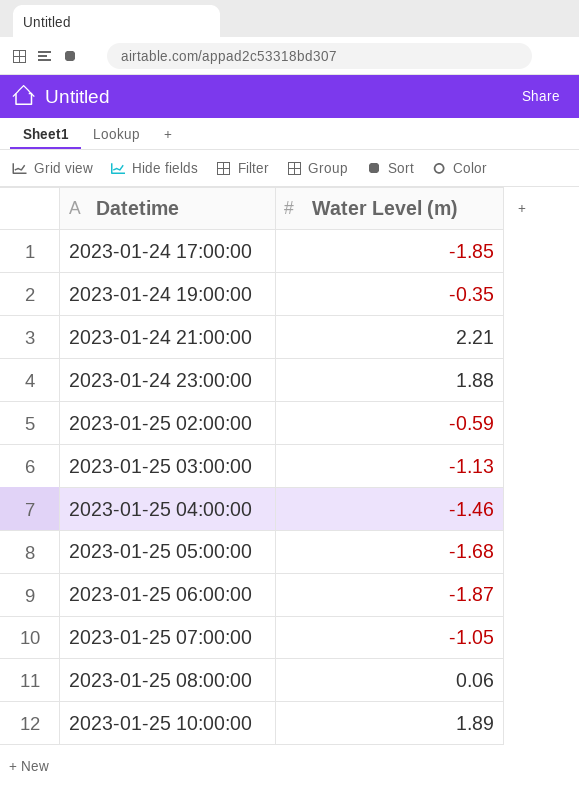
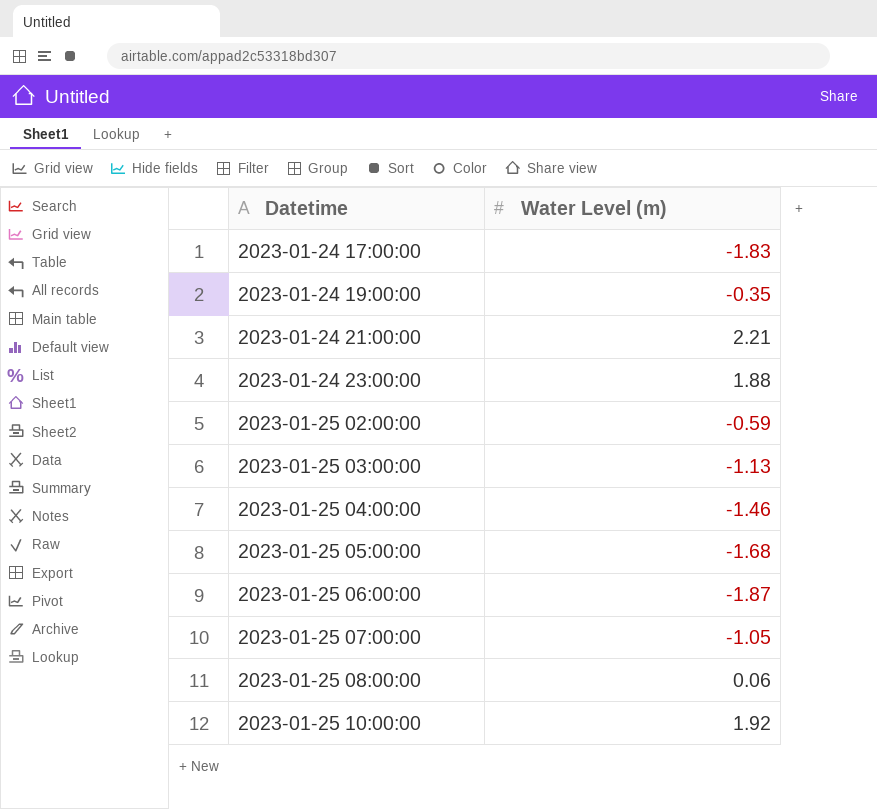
2023-01-24 17:00:00 | Water Level (m): -1.85 -> -1.83
2023-01-25 10:00:00 | Water Level (m): 1.89 -> 1.92

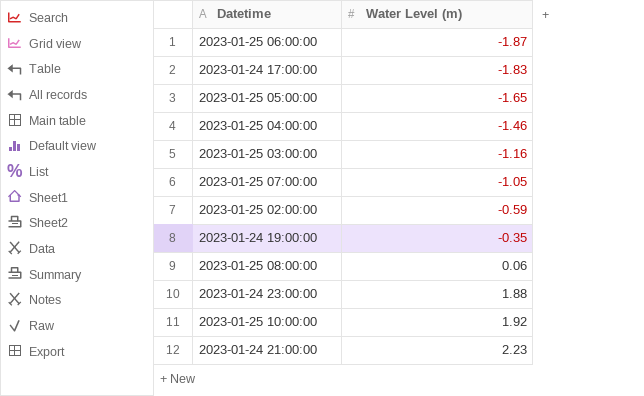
row order: Datetime ascending -> Water Level (m) ascending
2023-01-25 05:00:00 | Water Level (m): -1.68 -> -1.65
2023-01-25 03:00:00 | Water Level (m): -1.13 -> -1.16
2023-01-24 21:00:00 | Water Level (m): 2.21 -> 2.23

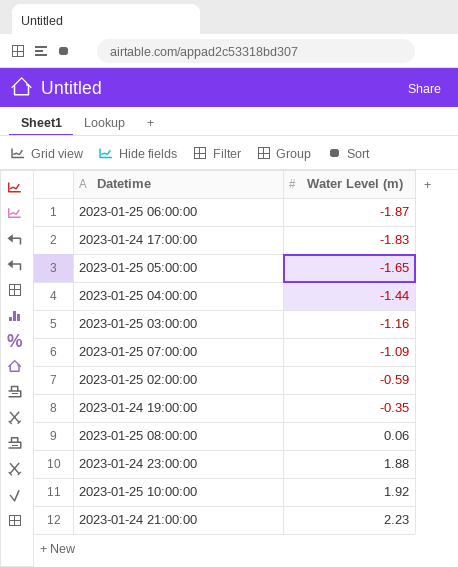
2023-01-25 04:00:00 | Water Level (m): -1.46 -> -1.44
2023-01-25 07:00:00 | Water Level (m): -1.05 -> -1.09

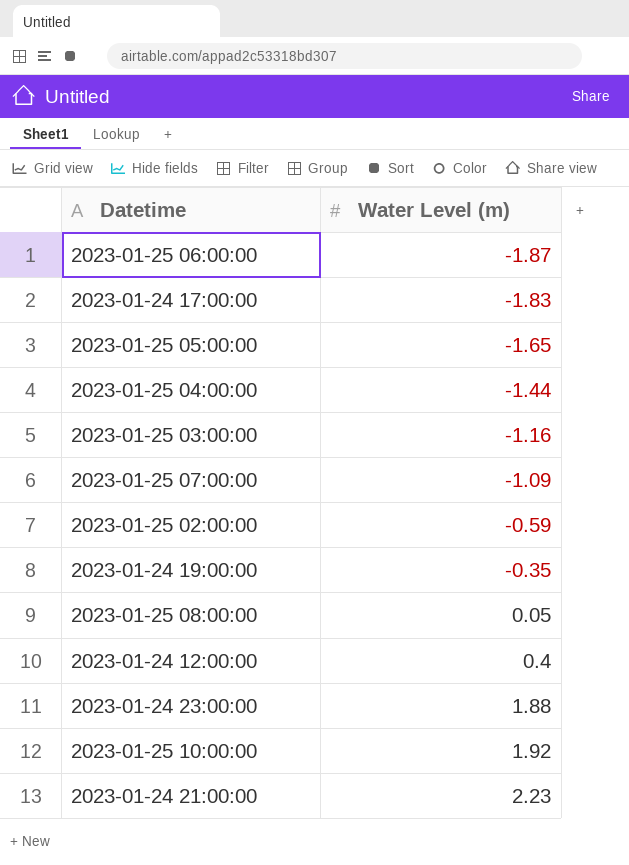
2023-01-25 08:00:00 | Water Level (m): 0.06 -> 0.05
row 2023-01-24 12:00:00: none -> 0.4

